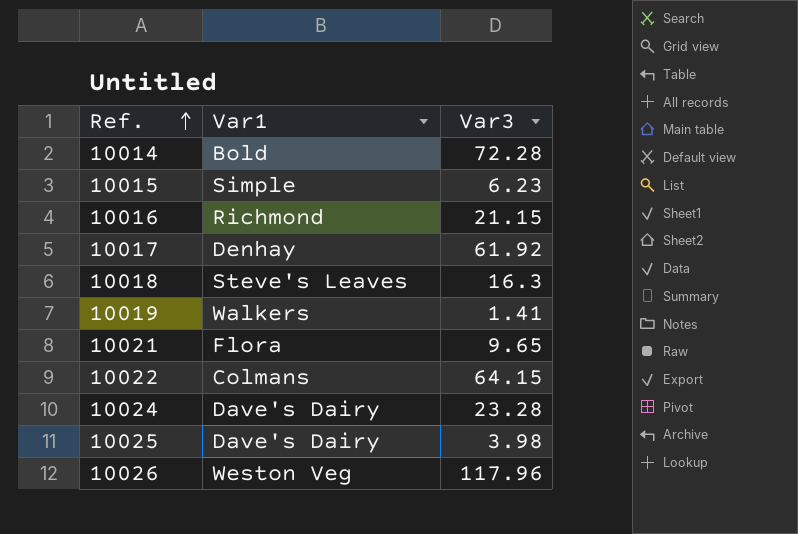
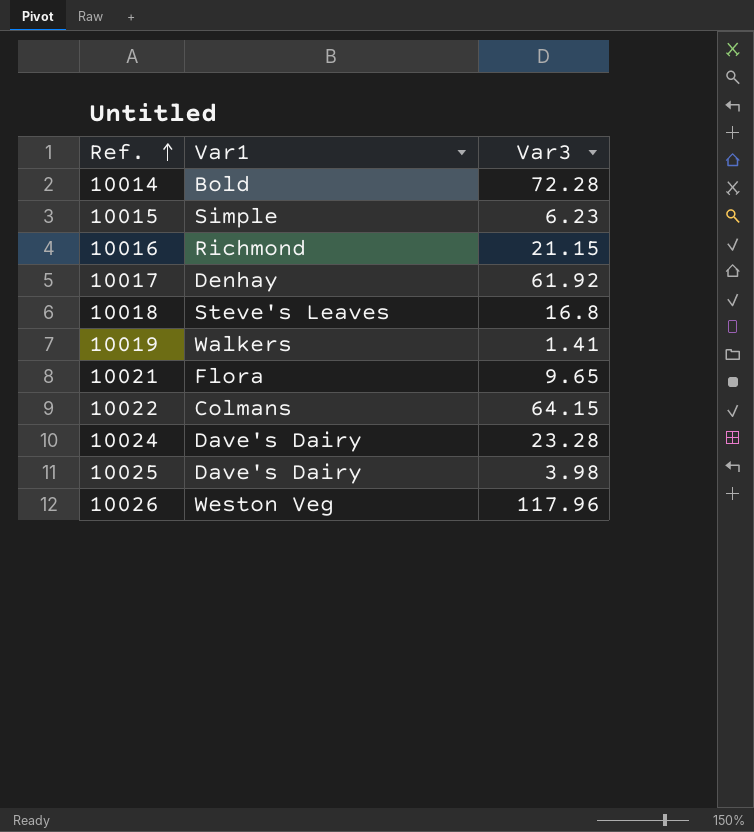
10018 | Var3: 16.3 -> 16.8

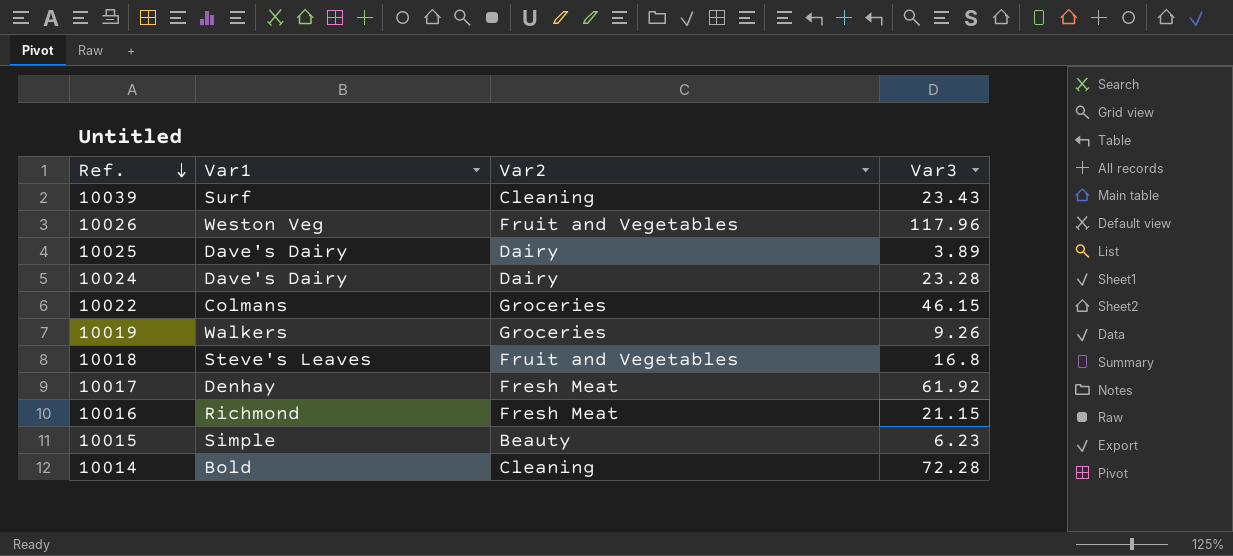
row order: Ref. ascending -> Ref. descending
column Var2 | position: none -> 3
row 10021: Flora | 9.65 -> none
row 10039: none -> Surf | Cleaning | 23.43
10025 | Var3: 3.98 -> 3.89
10022 | Var3: 64.15 -> 46.15
10019 | Var3: 1.41 -> 9.26

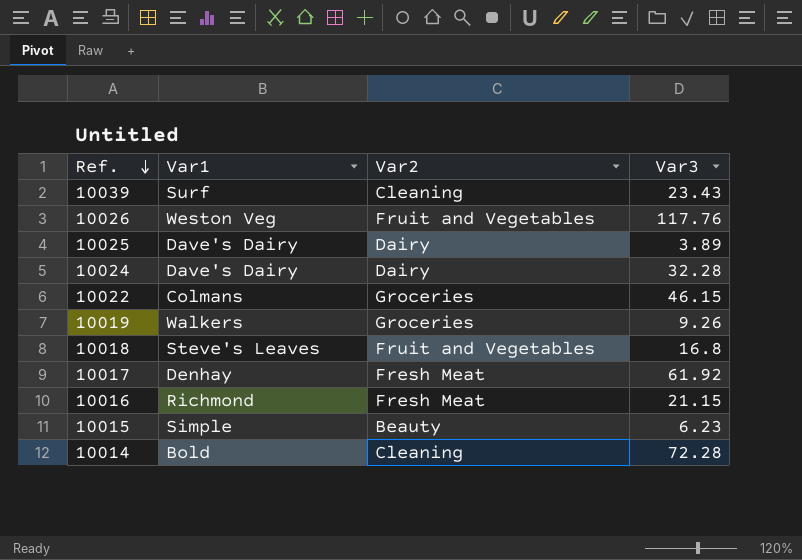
10026 | Var3: 117.96 -> 117.76
10024 | Var3: 23.28 -> 32.28

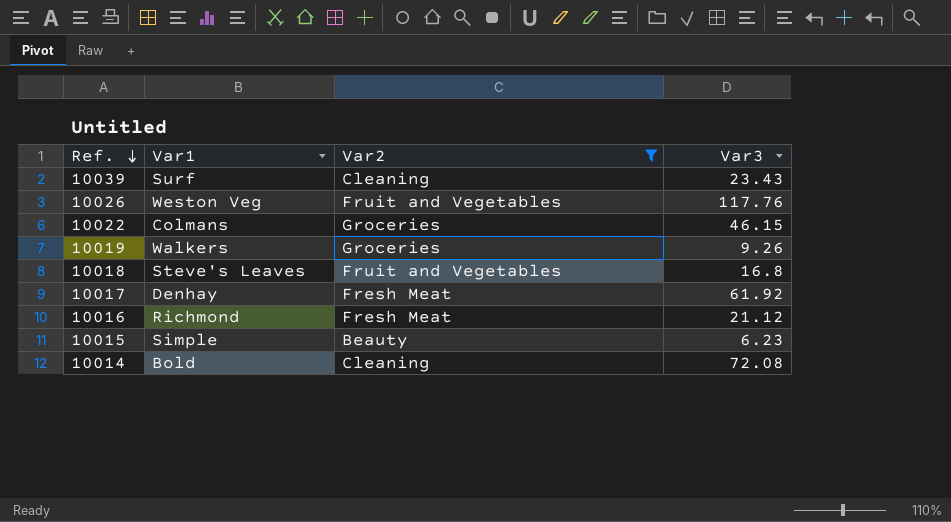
filter: none -> Var2 != Dairy
10016 | Var3: 21.15 -> 21.12
10014 | Var3: 72.28 -> 72.08

